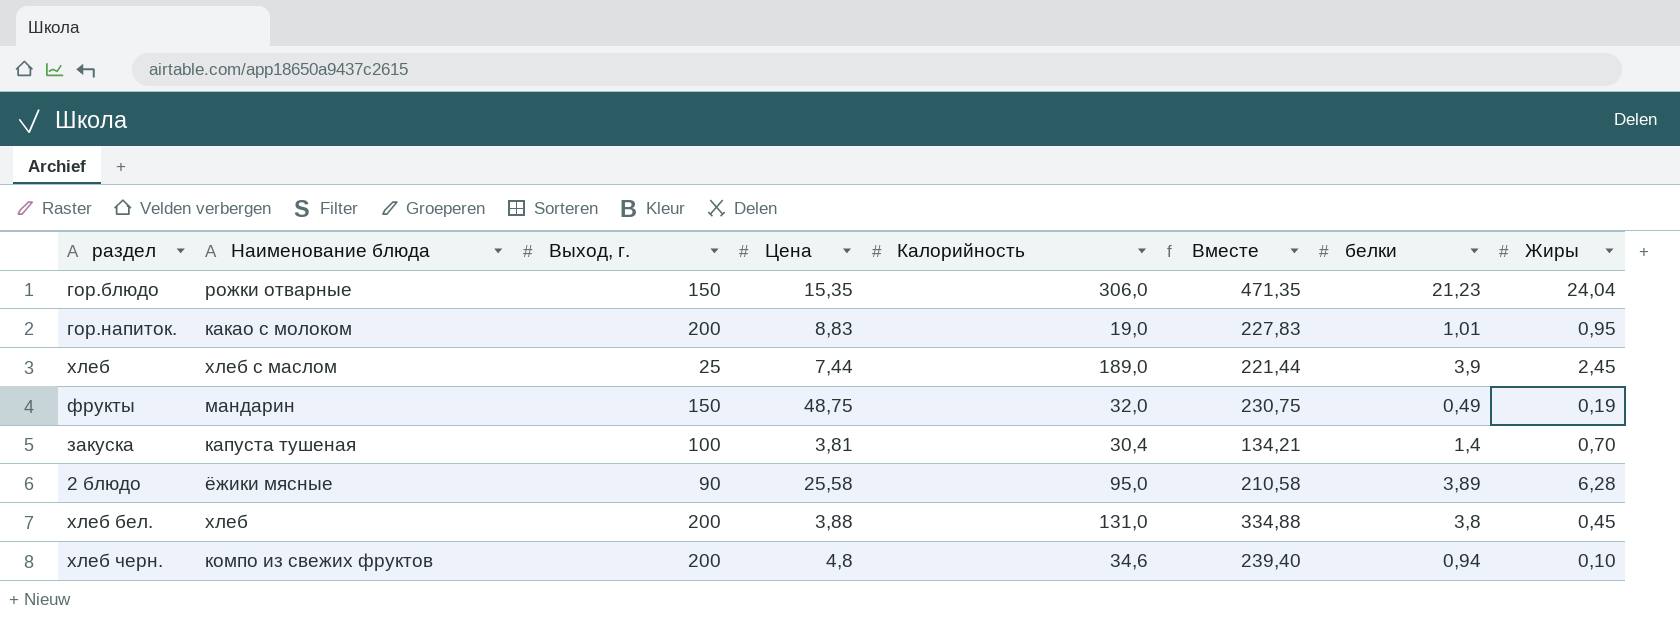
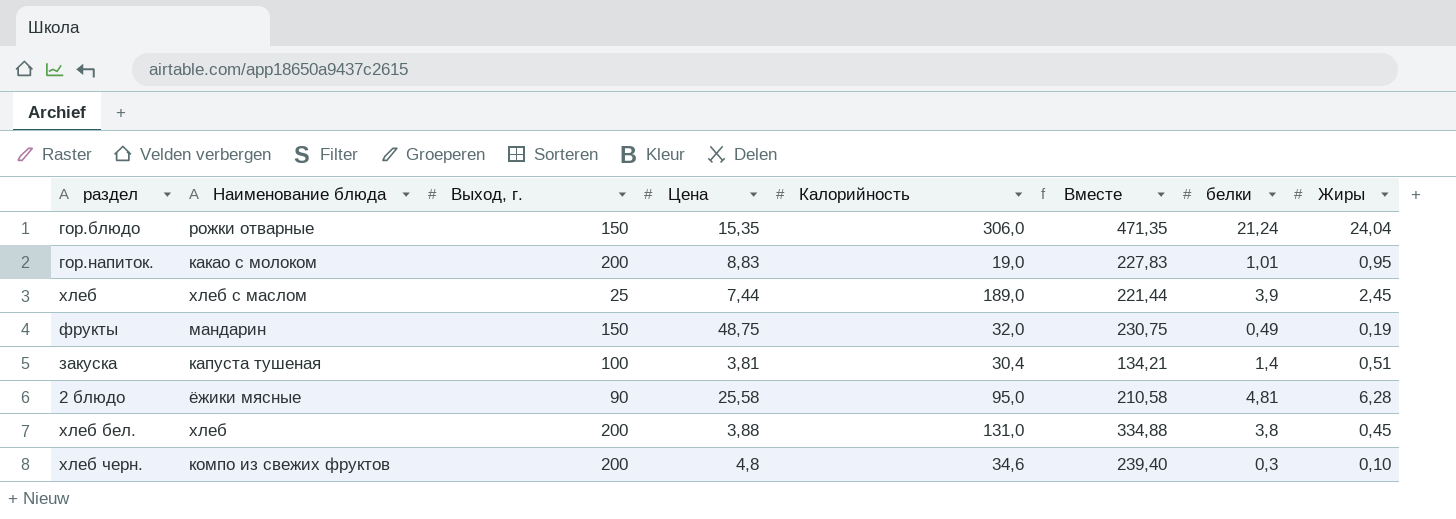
гор.блюдо | белки: 21,23 -> 21,24
закуска | Жиры: 0,70 -> 0,51
2 блюдо | белки: 3,89 -> 4,81
хлеб черн. | белки: 0,94 -> 0,3

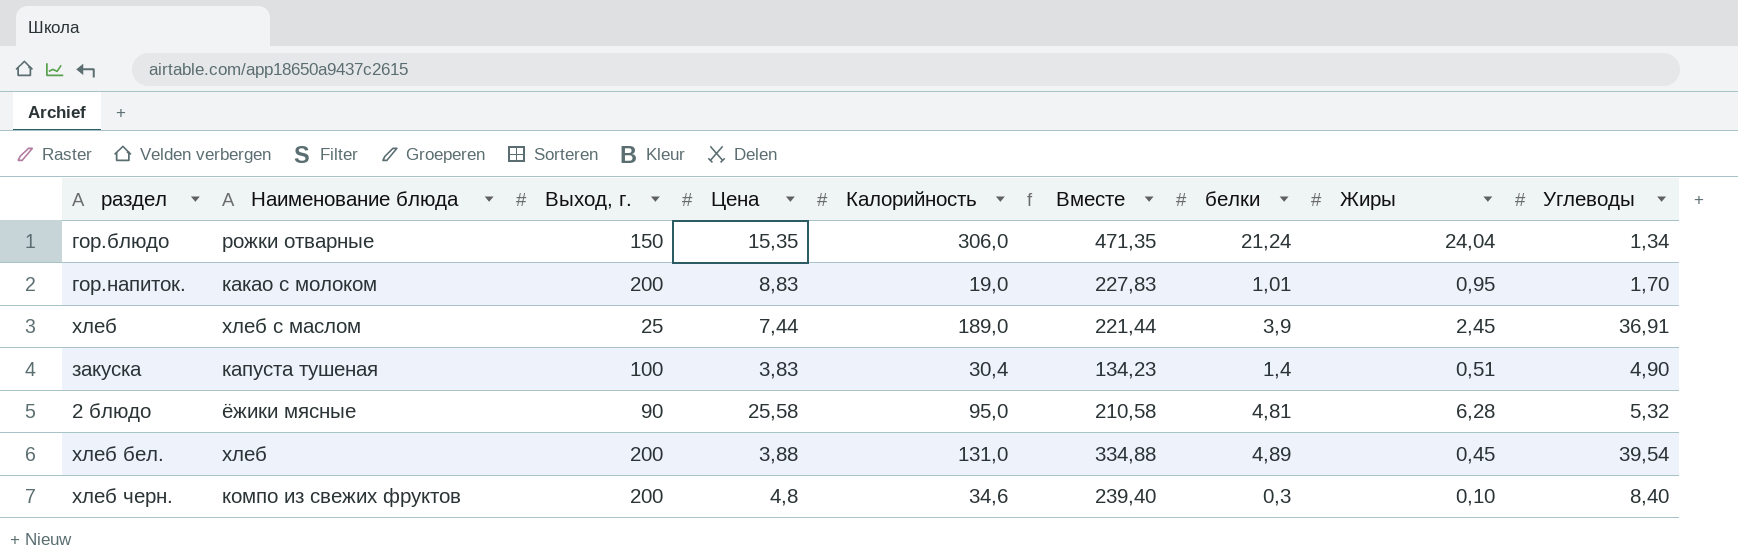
column Углеводы | position: none -> 9
row фрукты: мандарин | 150 | 48,75 | 32,0 | 230,75 | 0,49 | 0,19 -> none
закуска | Цена: 3,81 -> 3,83
закуска | Вместе: 134,21 -> 134,23
хлеб бел. | белки: 3,8 -> 4,89

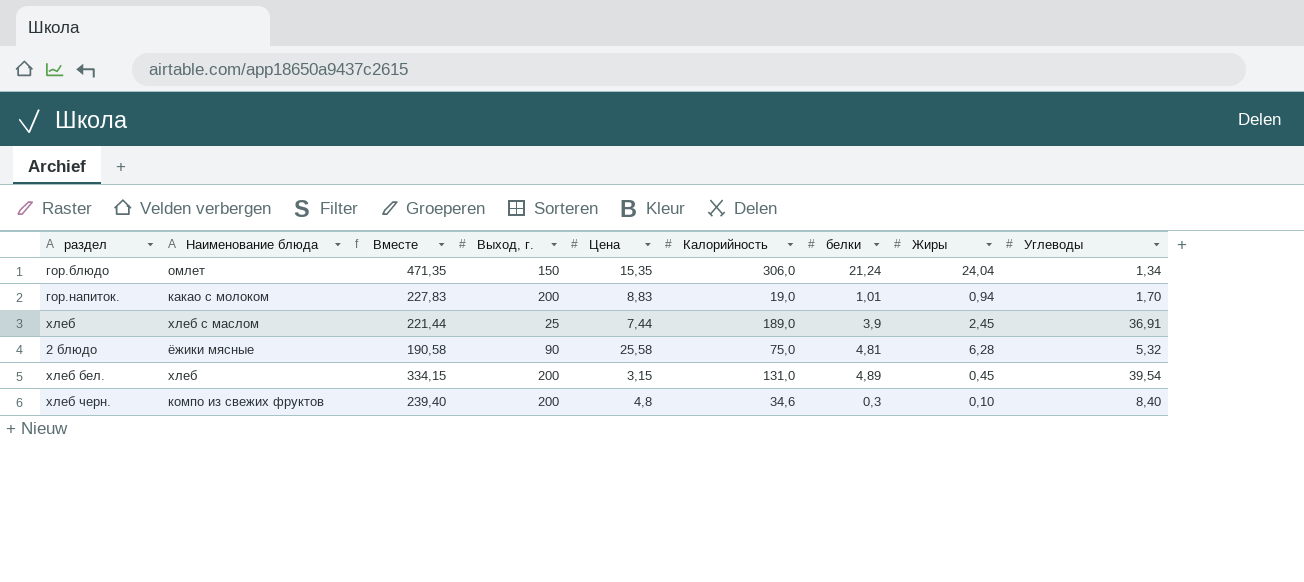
column Вместе | position: 6 -> 3
row закуска: капуста тушеная | 100 | 3,83 | 30,4 | 134,23 | 1,4 | 0,51 | 4,90 -> none
гор.блюдо | Наименование блюда: рожки отварные -> омлет
гор.напиток. | Жиры: 0,95 -> 0,94
2 блюдо | Вместе: 210,58 -> 190,58
2 блюдо | Калорийность: 95,0 -> 75,0
хлеб бел. | Вместе: 334,88 -> 334,15
хлеб бел. | Цена: 3,88 -> 3,15

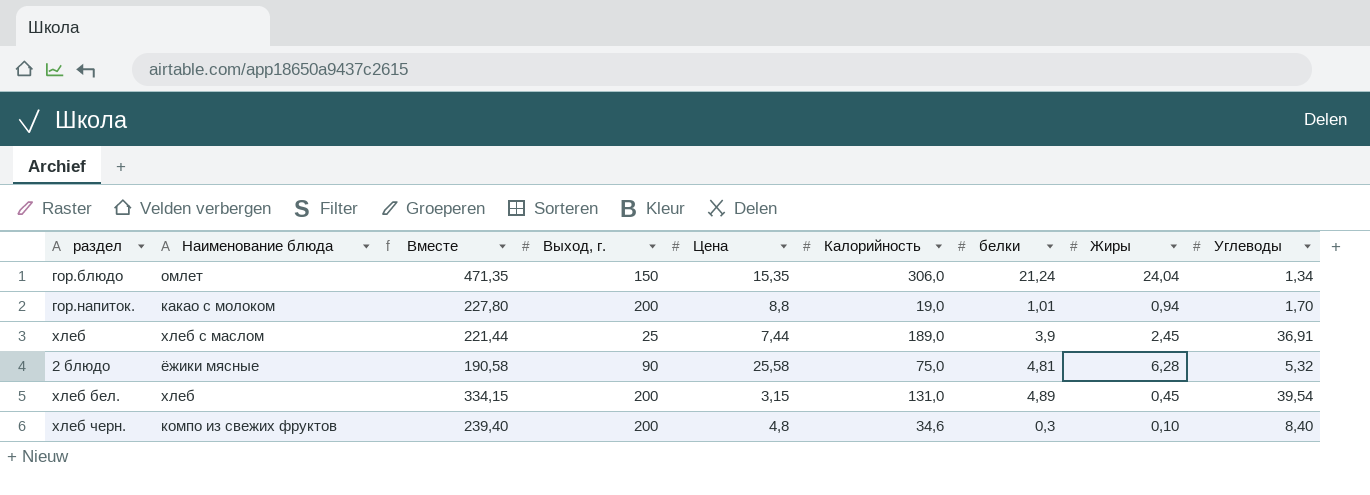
гор.напиток. | Вместе: 227,83 -> 227,80
гор.напиток. | Цена: 8,83 -> 8,8

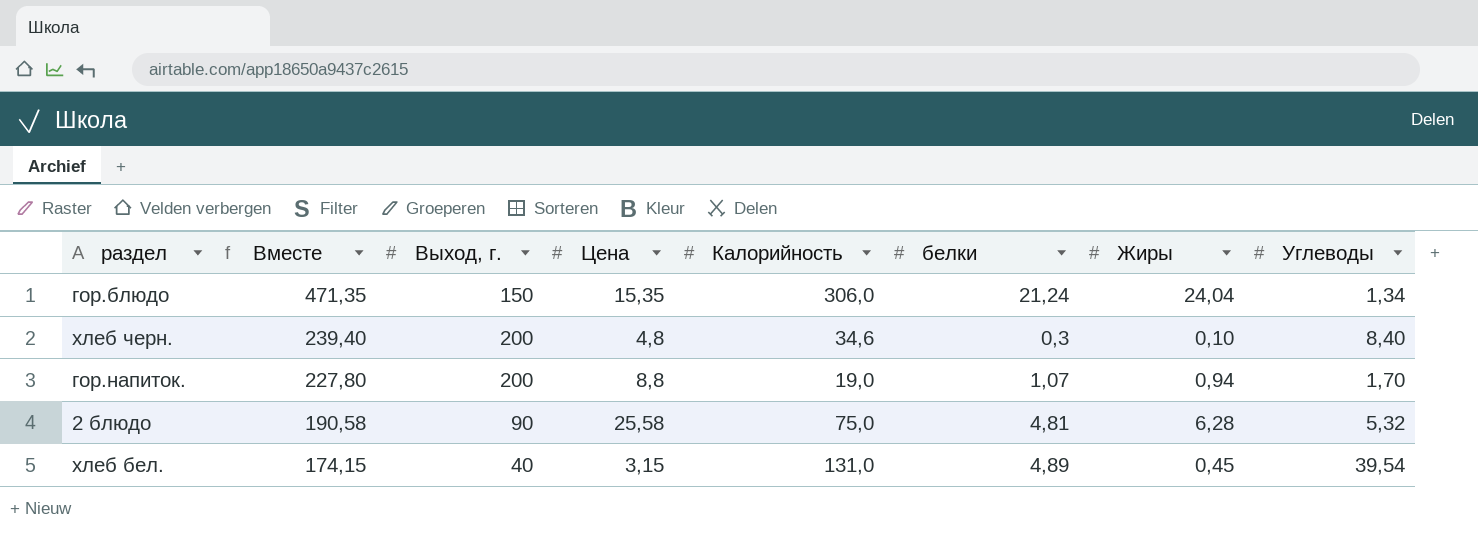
row order: none -> Вместе descending
column Наименование блюда | position: 2 -> none
row хлеб: хлеб с маслом | 221,44 | 25 | 7,44 | 189,0 | 3,9 | 2,45 | 36,91 -> none
гор.напиток. | белки: 1,01 -> 1,07
хлеб бел. | Вместе: 334,15 -> 174,15
хлеб бел. | Выход, г.: 200 -> 40

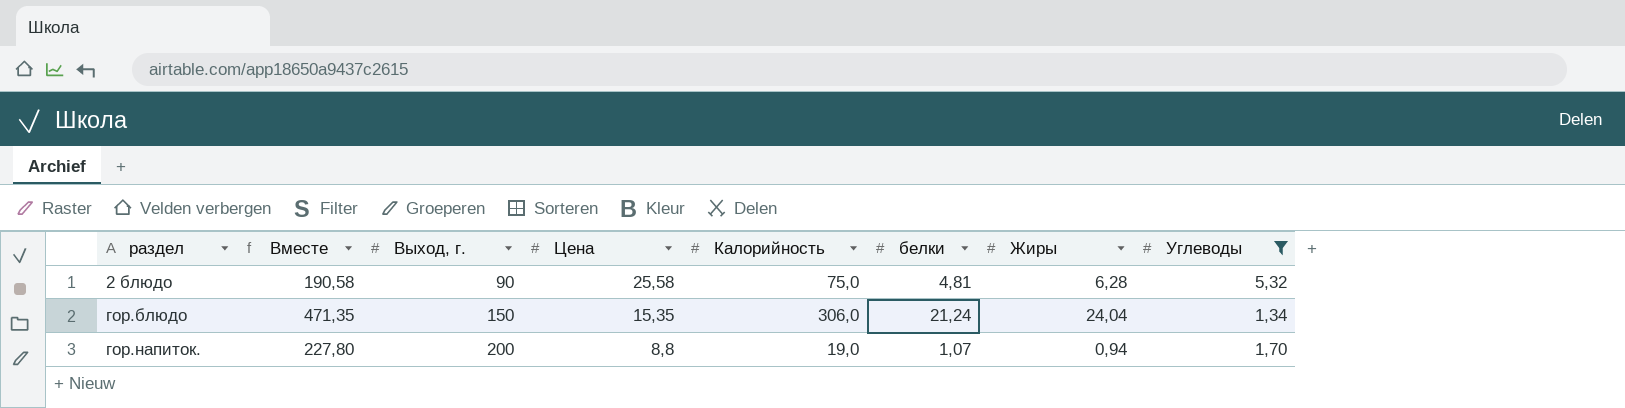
filter: none -> Углеводы <= 5,32
row order: Вместе descending -> раздел ascending

